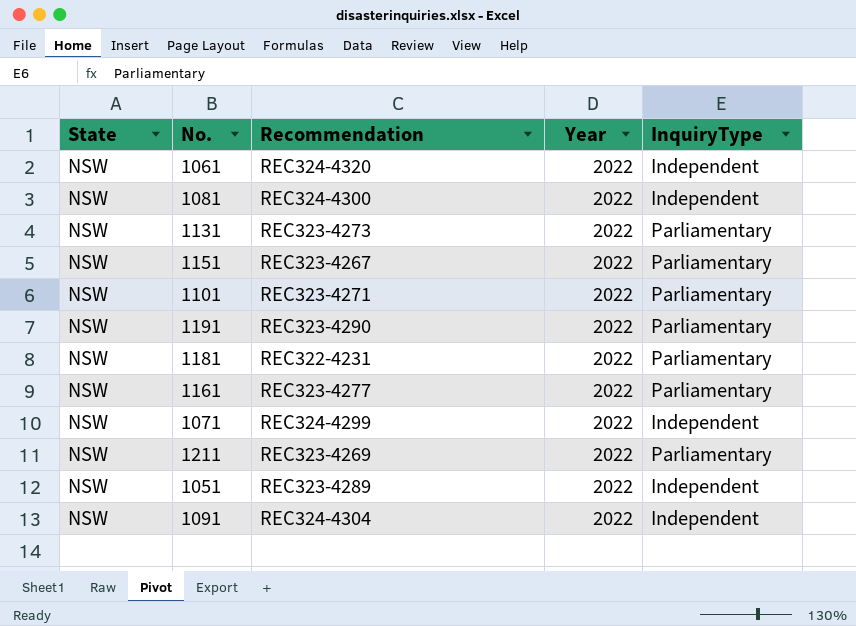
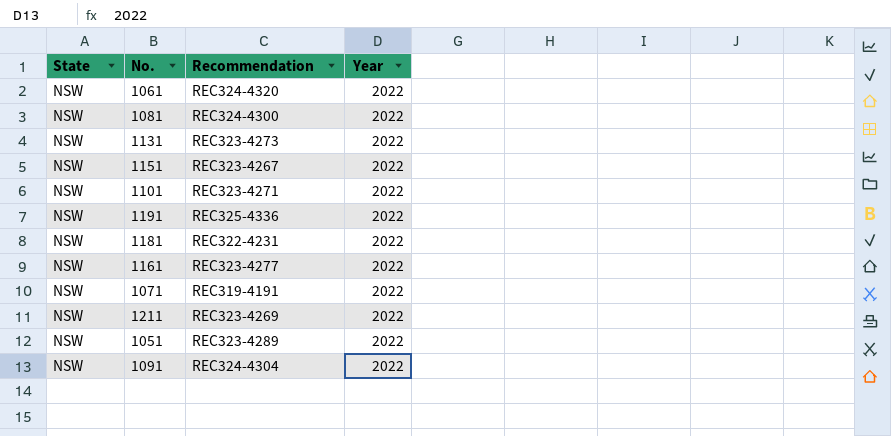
column InquiryType | position: 5 -> none
1191 | Recommendation: REC323-4290 -> REC325-4336
1071 | Recommendation: REC324-4299 -> REC319-4191

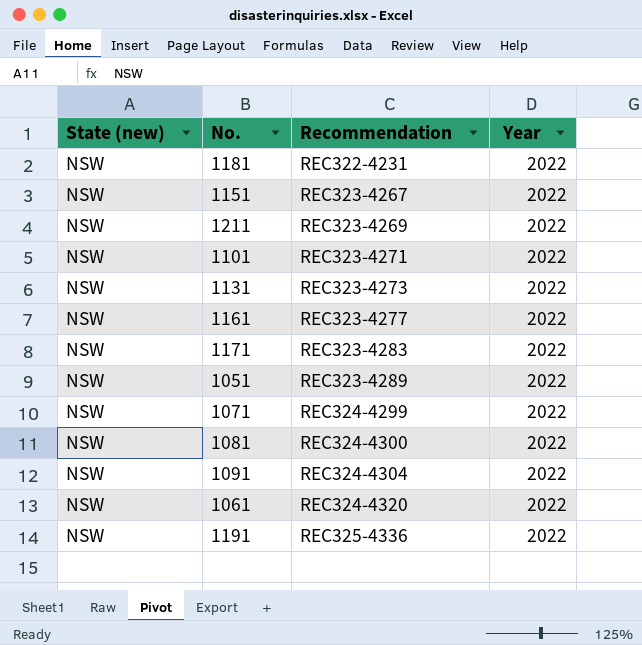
row order: none -> Recommendation ascending
column name: State -> State (new)
row 1171: none -> NSW | REC323-4283 | 2022
1071 | Recommendation: REC319-4191 -> REC324-4299

